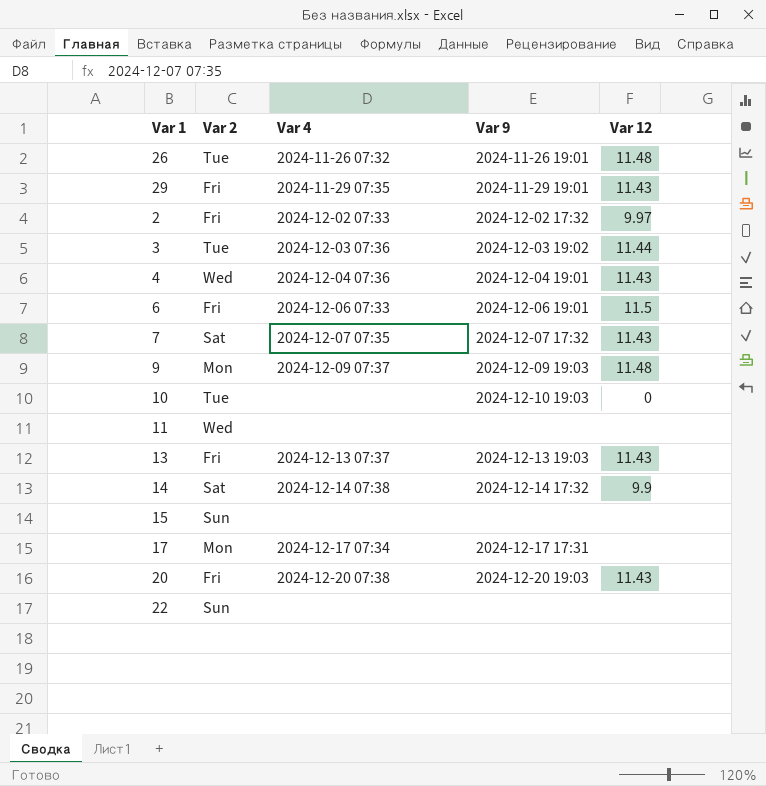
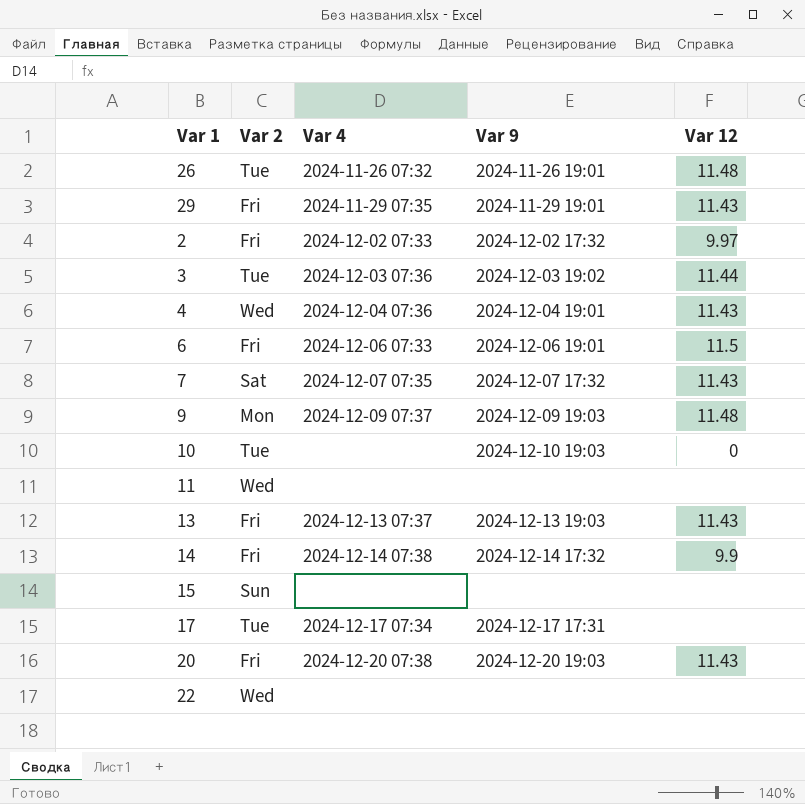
14 | Var 2: Sat -> Fri
17 | Var 2: Mon -> Tue
22 | Var 2: Sun -> Wed

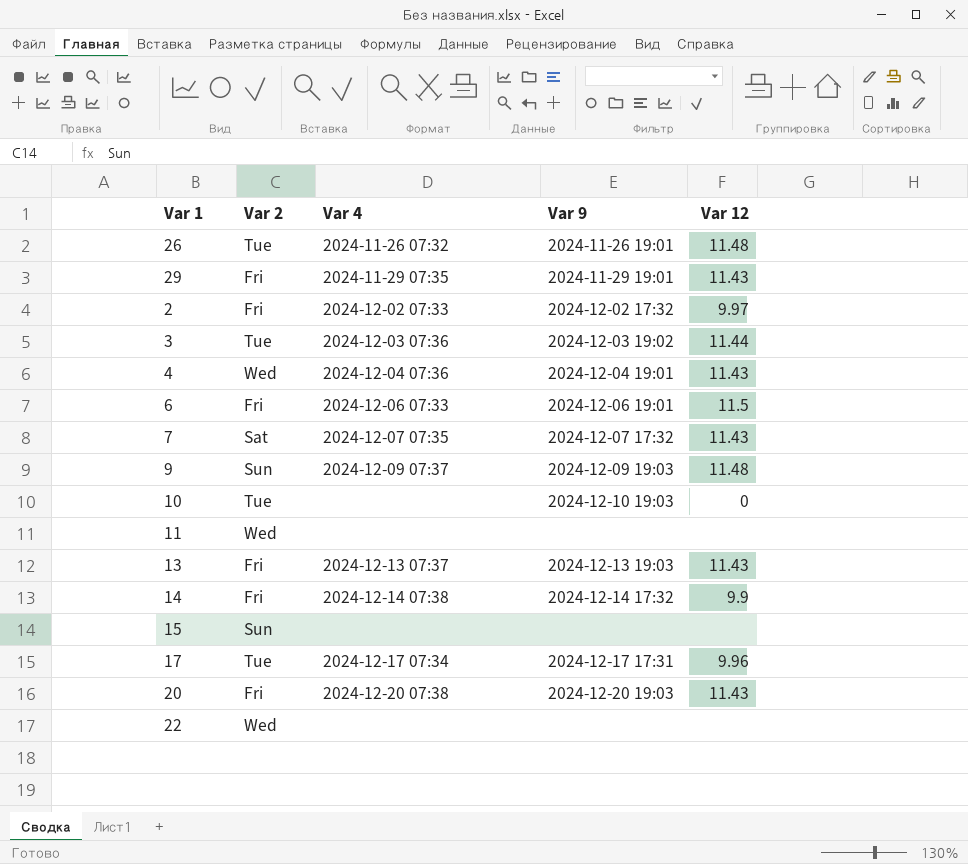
9 | Var 2: Mon -> Sun
17 | Var 12: none -> 9.96

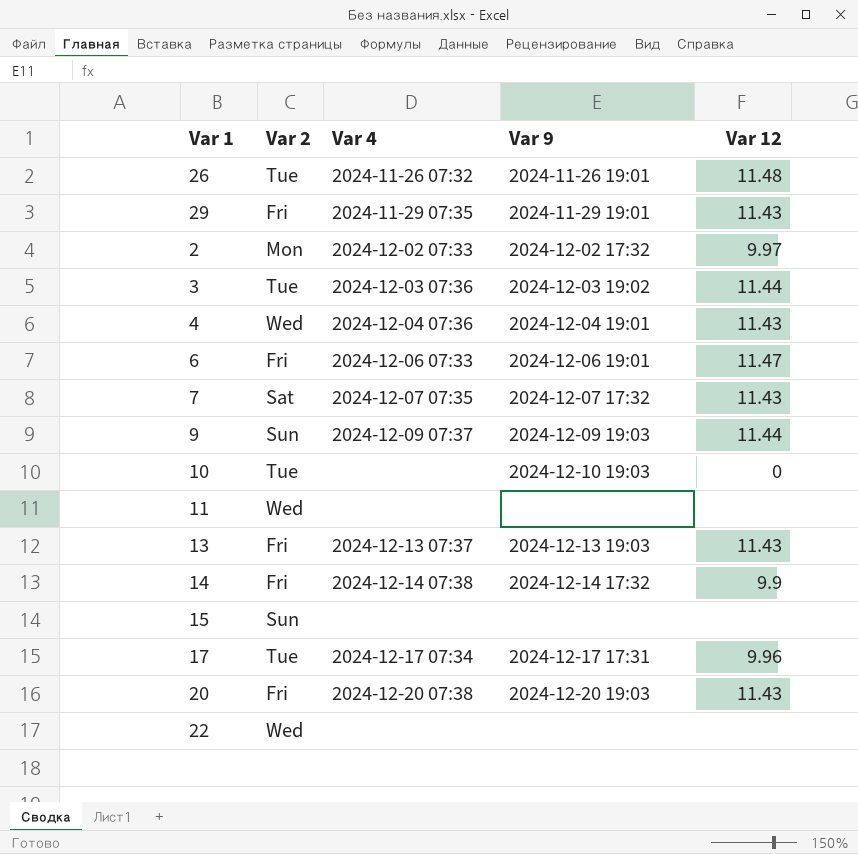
2 | Var 2: Fri -> Mon
6 | Var 12: 11.5 -> 11.47
9 | Var 12: 11.48 -> 11.44

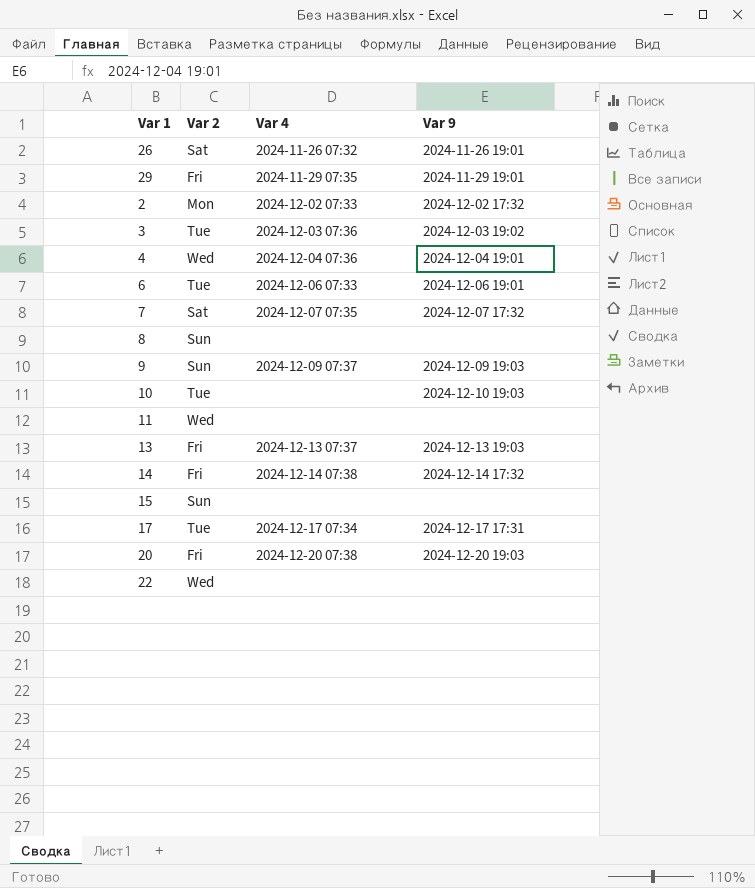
column Var 12 | position: 5 -> none
26 | Var 2: Tue -> Sat
6 | Var 2: Fri -> Tue
row 8: none -> Sun | none | none

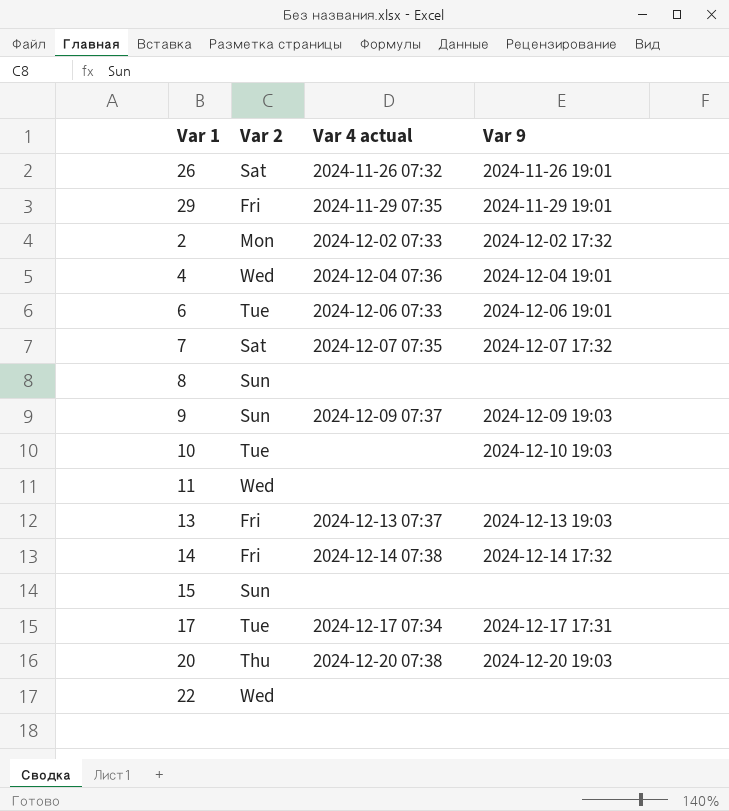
column name: Var 4 -> Var 4 actual
row 3: Tue | 2024-12-03 07:36 | 2024-12-03 19:02 -> none
20 | Var 2: Fri -> Thu

